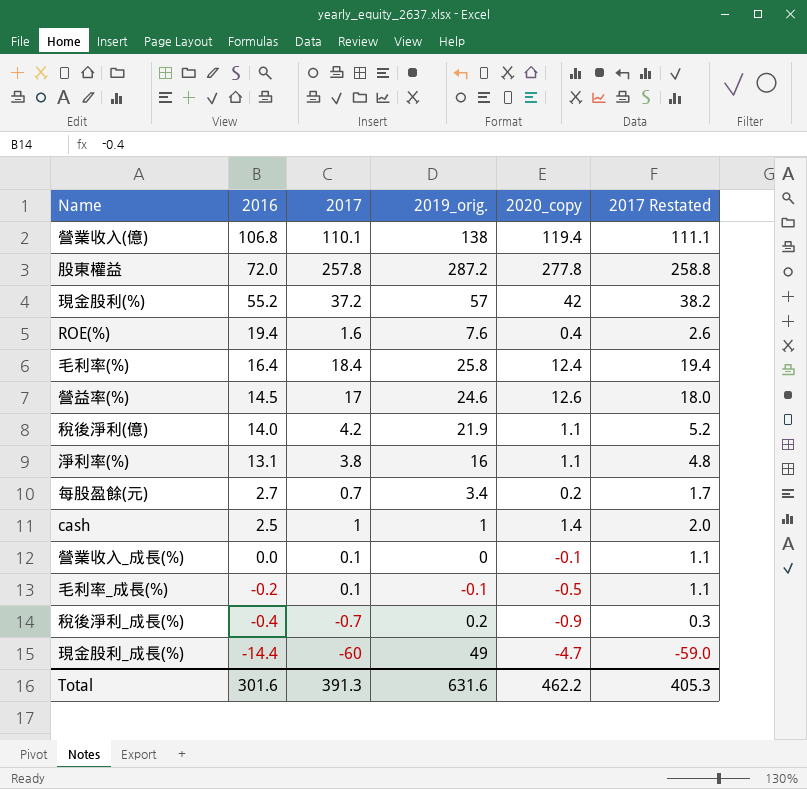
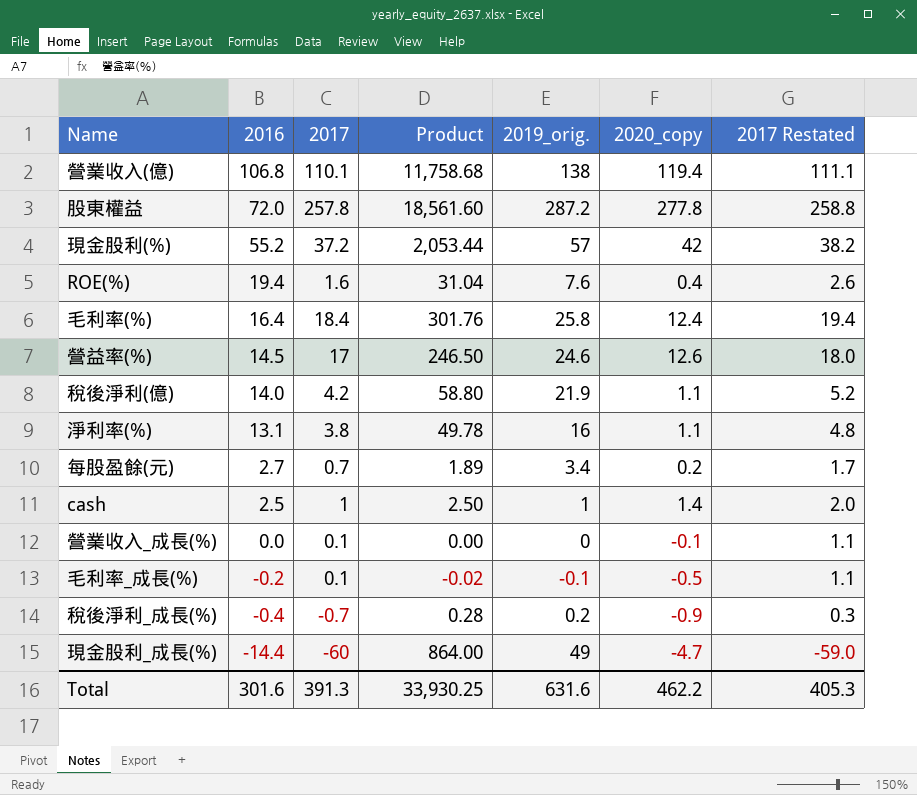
column Product | formula: none -> [2016] * [2017]

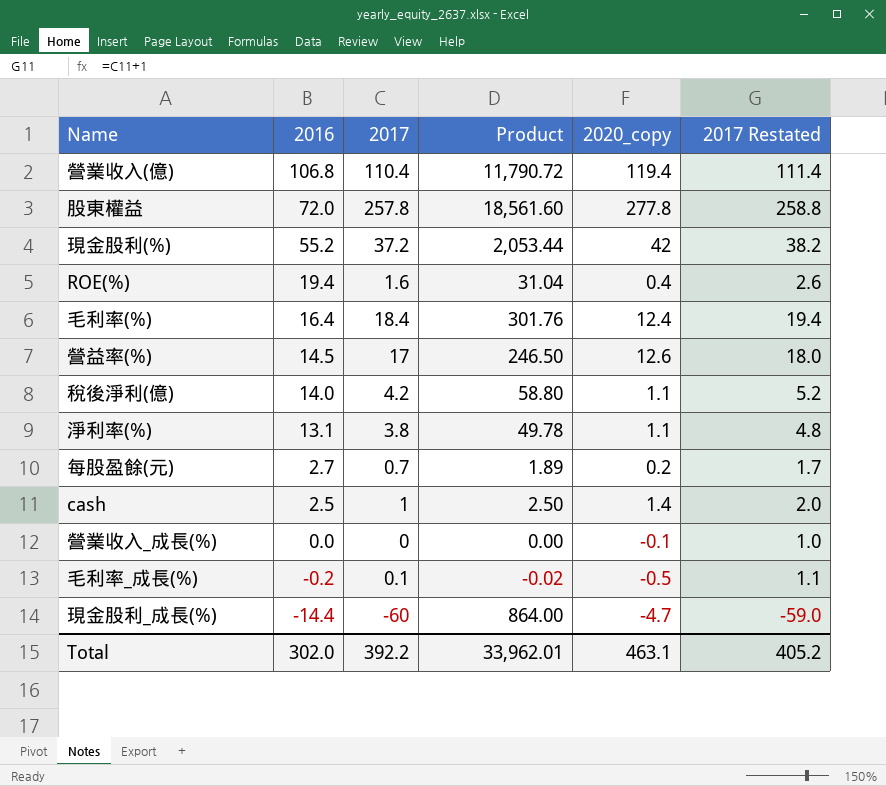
column 2019_orig. | position: 5 -> none
row 稅後淨利_成長(%): -0.4 | -0.7 | 0.28 | 0.2 | -0.9 | 0.3 -> none
營業收入(億) | 2017: 110.1 -> 110.4
營業收入(億) | Product: 11,758.68 -> 11,790.72
營業收入(億) | 2017 Restated: 111.1 -> 111.4
營業收入_成長(%) | 2017: 0.1 -> 0
營業收入_成長(%) | 2017 Restated: 1.1 -> 1.0
Total | 2016: 301.6 -> 302.0
Total | 2017: 391.3 -> 392.2
Total | Product: 33,930.25 -> 33,962.01
Total | 2020_copy: 462.2 -> 463.1
Total | 2017 Restated: 405.3 -> 405.2

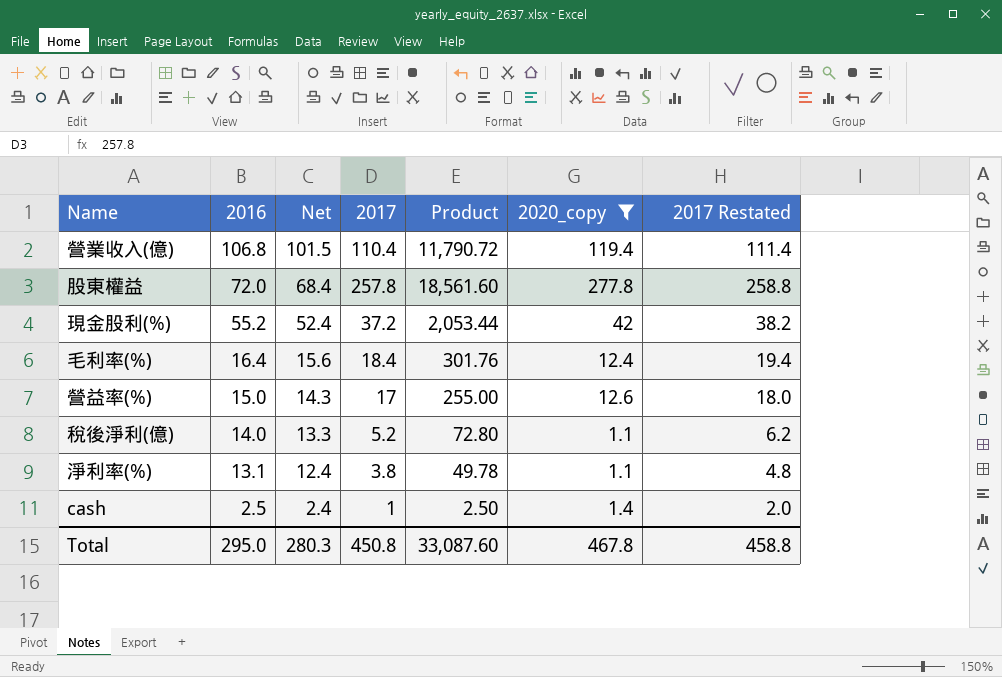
filter: none -> 2020_copy >= 1.1
column Net | formula: none -> [2016] * 0.95
營益率(%) | 2016: 14.5 -> 15.0
營益率(%) | Product: 246.50 -> 255.00
稅後淨利(億) | 2017: 4.2 -> 5.2
稅後淨利(億) | Product: 58.80 -> 72.80
稅後淨利(億) | 2017 Restated: 5.2 -> 6.2
Total | 2016: 302.0 -> 295.0
Total | 2017: 392.2 -> 450.8
Total | Product: 33,962.01 -> 33,087.60
Total | 2020_copy: 463.1 -> 467.8
Total | 2017 Restated: 405.2 -> 458.8

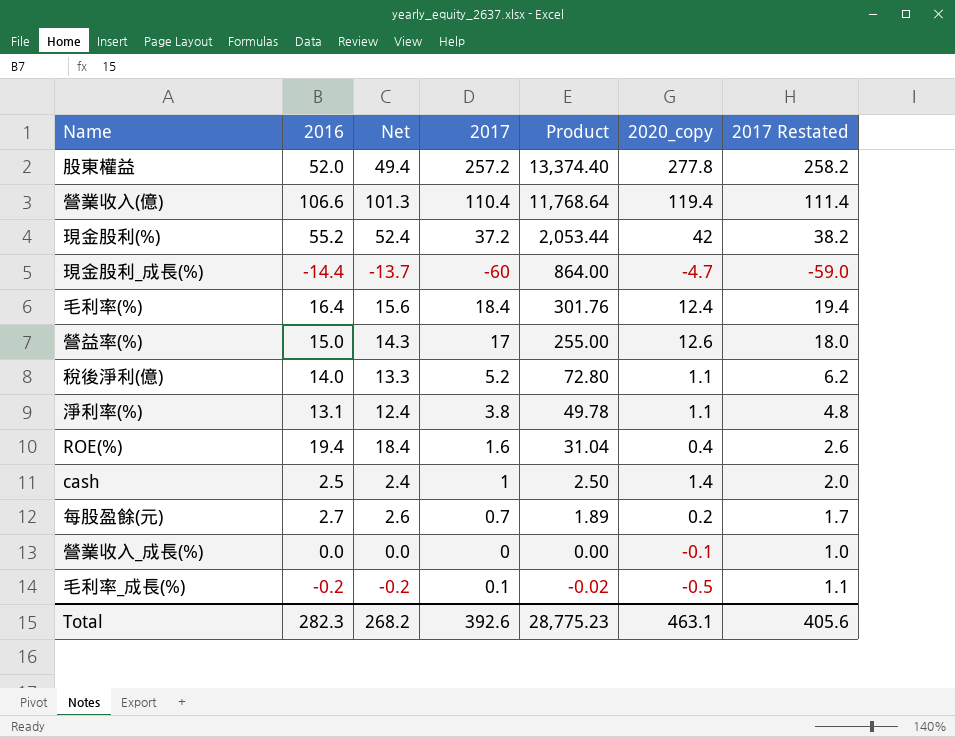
filter: 2020_copy >= 1.1 -> none
row order: 2016 descending -> Product descending
股東權益 | 2016: 72.0 -> 52.0
股東權益 | Net: 68.4 -> 49.4
股東權益 | 2017: 257.8 -> 257.2
股東權益 | Product: 18,561.60 -> 13,374.40
股東權益 | 2017 Restated: 258.8 -> 258.2
營業收入(億) | 2016: 106.8 -> 106.6
營業收入(億) | Net: 101.5 -> 101.3
營業收入(億) | Product: 11,790.72 -> 11,768.64
Total | 2016: 295.0 -> 282.3
Total | Net: 280.3 -> 268.2
Total | 2017: 450.8 -> 392.6
Total | Product: 33,087.60 -> 28,775.23
Total | 2020_copy: 467.8 -> 463.1
Total | 2017 Restated: 458.8 -> 405.6

